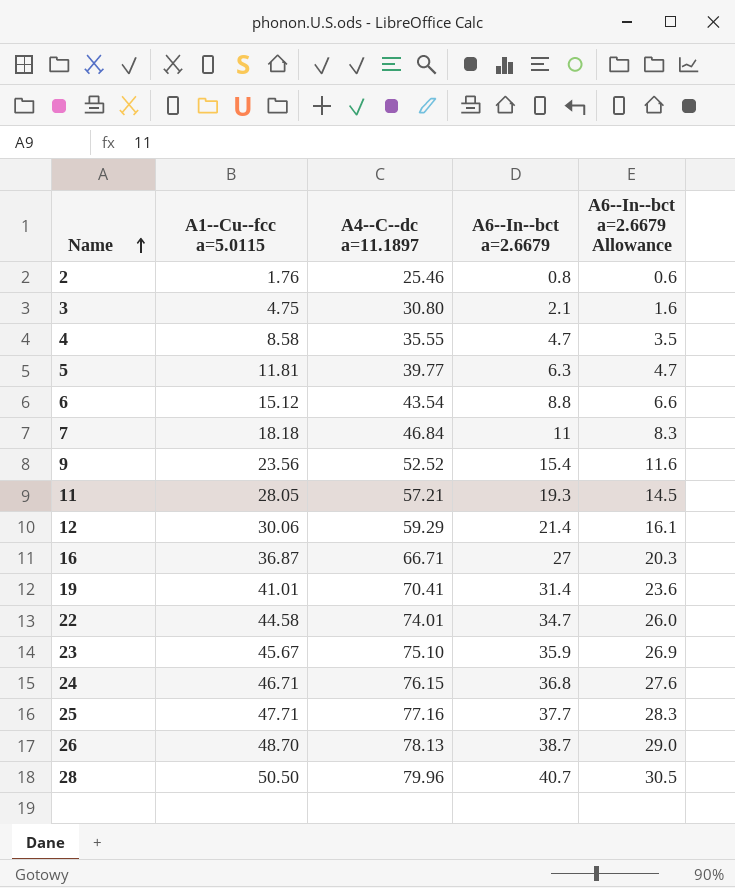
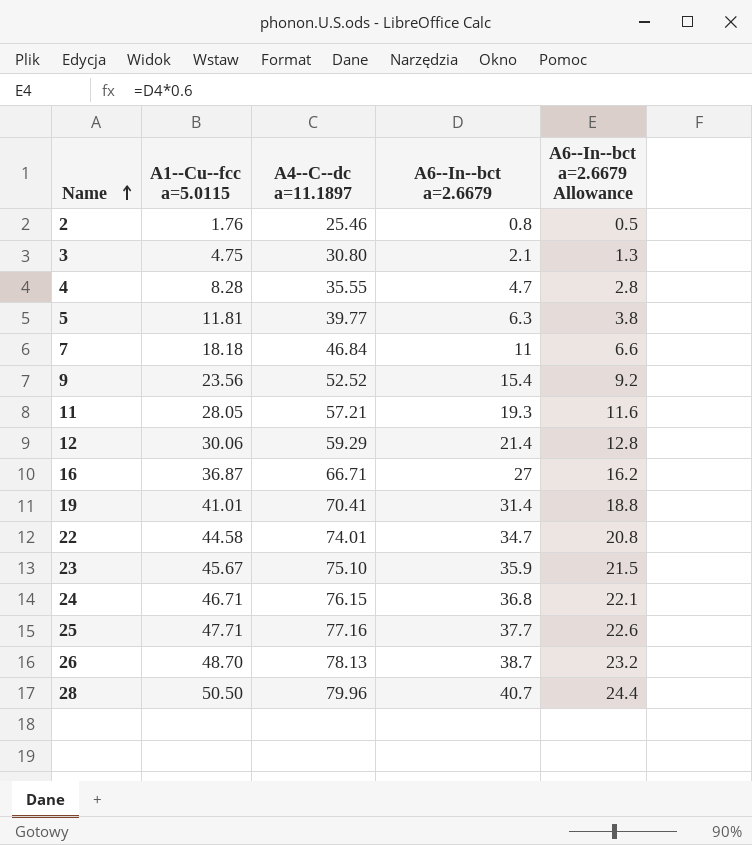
column A6--In--bct a=2.6679 Allowance | formula: [A6--In--bct a=2.6679] * 0.75 -> [A6--In--bct a=2.6679] * 0.6
row 6: 15.12 | 43.54 | 8.8 | 6.6 -> none
4 | A1--Cu--fcc a=5.0115: 8.58 -> 8.28

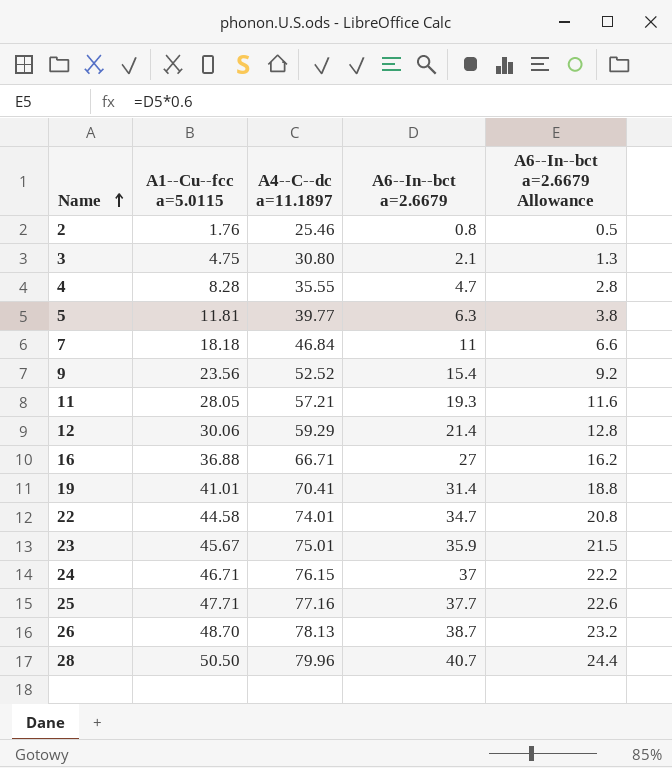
16 | A1--Cu--fcc a=5.0115: 36.87 -> 36.88
23 | A4--C--dc a=11.1897: 75.10 -> 75.01
24 | A6--In--bct a=2.6679: 36.8 -> 37
24 | A6--In--bct a=2.6679 Allowance: 22.1 -> 22.2

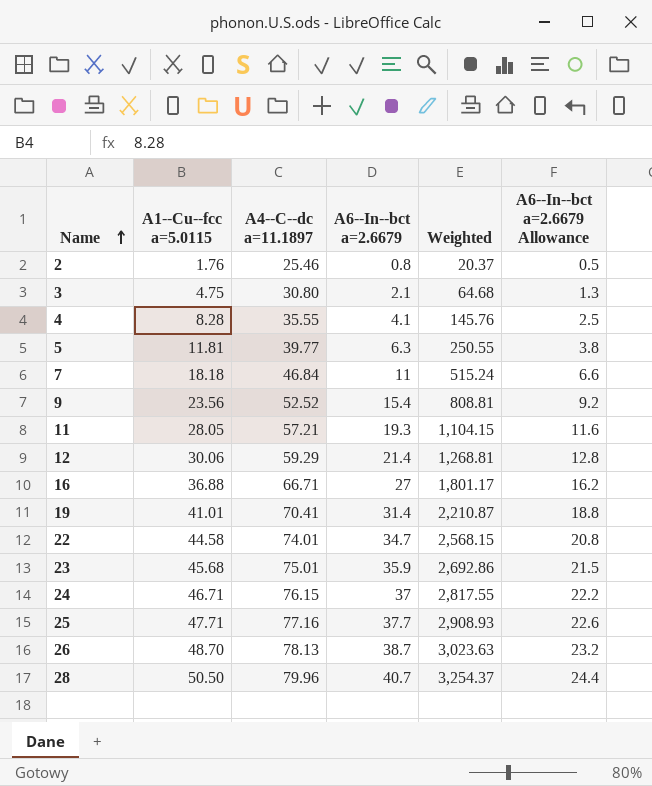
column Weighted | formula: none -> [A4--C--dc a=11.1897] * [A6--In--bct a=2.6679]
4 | A6--In--bct a=2.6679: 4.7 -> 4.1
4 | A6--In--bct a=2.6679 Allowance: 2.8 -> 2.5
23 | A1--Cu--fcc a=5.0115: 45.67 -> 45.68

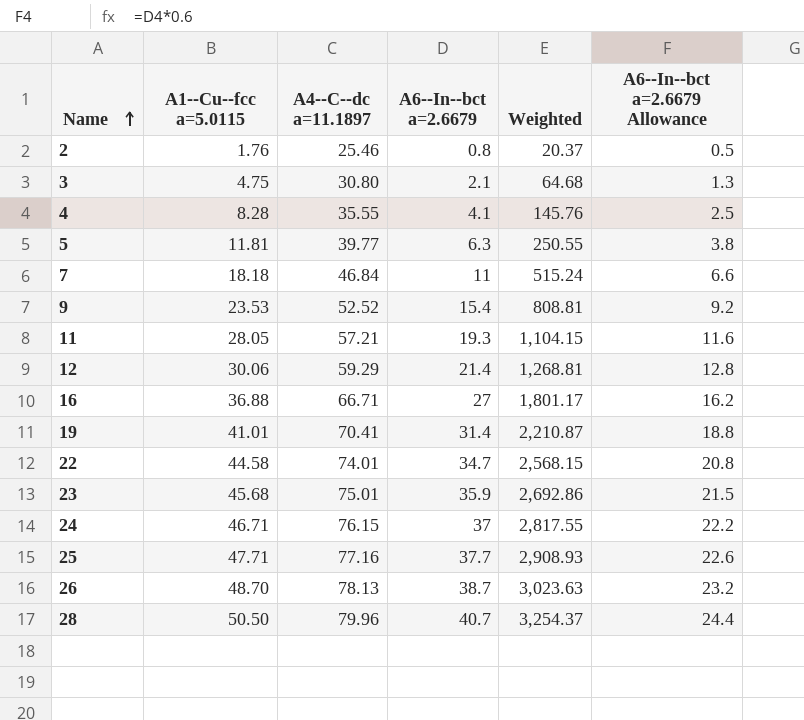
9 | A1--Cu--fcc a=5.0115: 23.56 -> 23.53

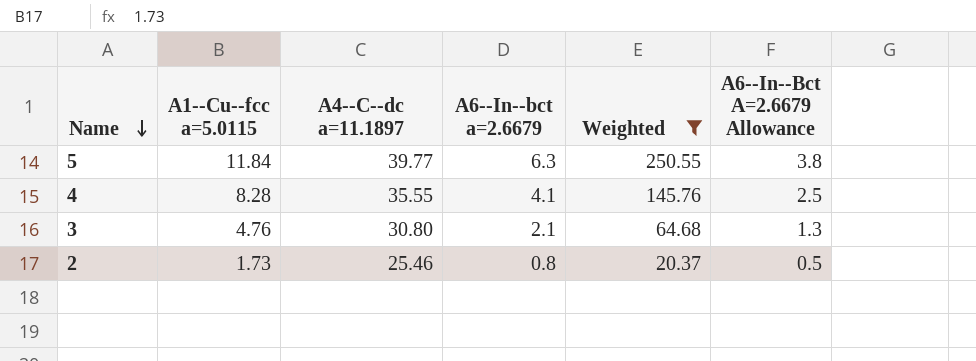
filter: none -> Weighted <= 250.55
row order: Name ascending -> Name descending
column name: A6--In--bct a=2.6679 Allowance -> A6--In--Bct A=2.6679 Allowance
5 | A1--Cu--fcc a=5.0115: 11.81 -> 11.84
3 | A1--Cu--fcc a=5.0115: 4.75 -> 4.76
2 | A1--Cu--fcc a=5.0115: 1.76 -> 1.73

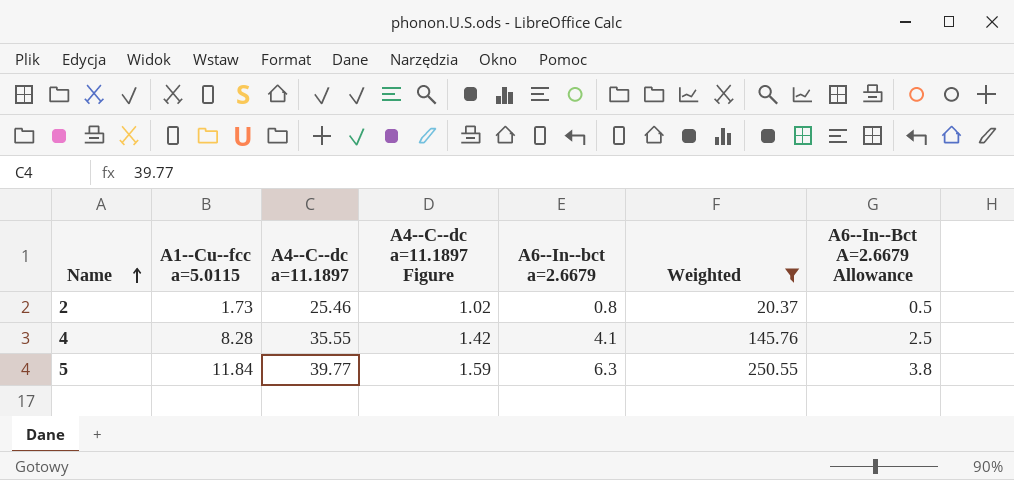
row order: Name descending -> Name ascending
column A4--C--dc a=11.1897 Figure | formula: none -> [A4--C--dc a=11.1897] * 0.04
row 3: 4.76 | 30.80 | 2.1 | 64.68 | 1.3 -> none

